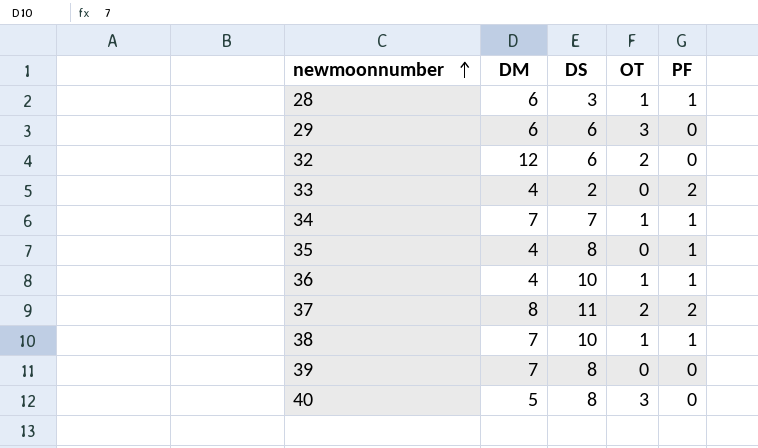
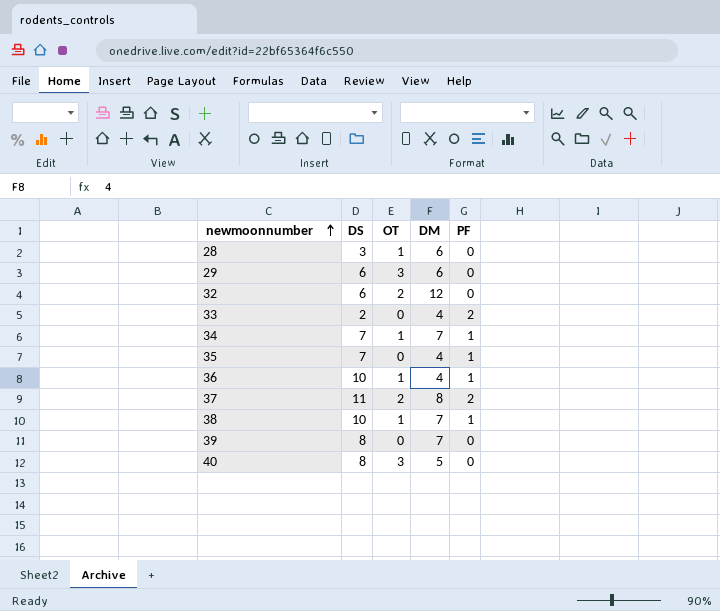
column DM | position: 2 -> 4
28 | PF: 1 -> 0
35 | DS: 8 -> 7

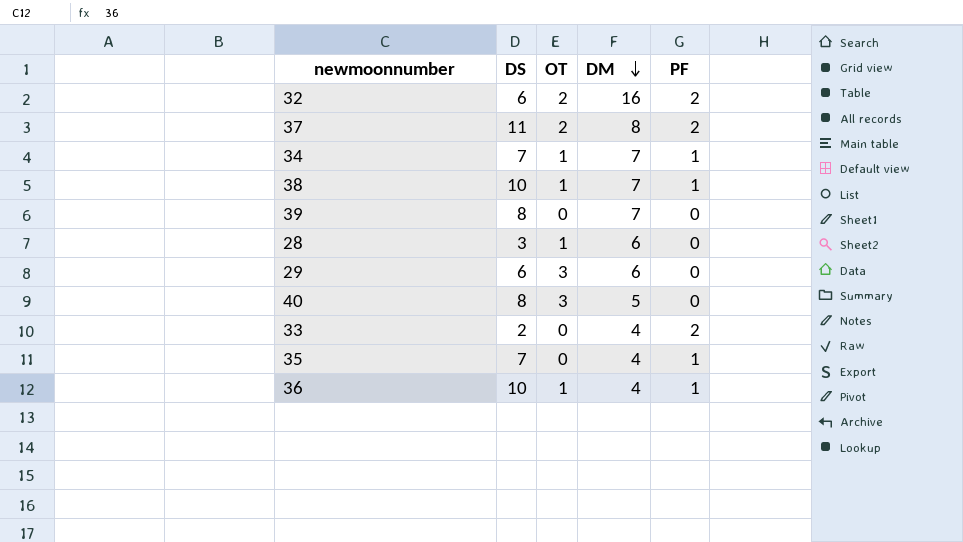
row order: newmoonnumber ascending -> DM descending
32 | DM: 12 -> 16
32 | PF: 0 -> 2

